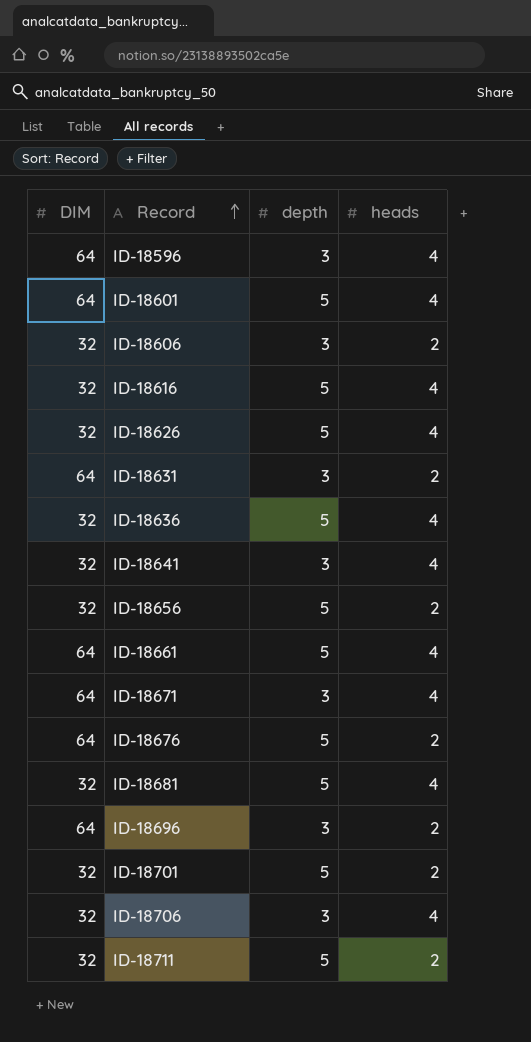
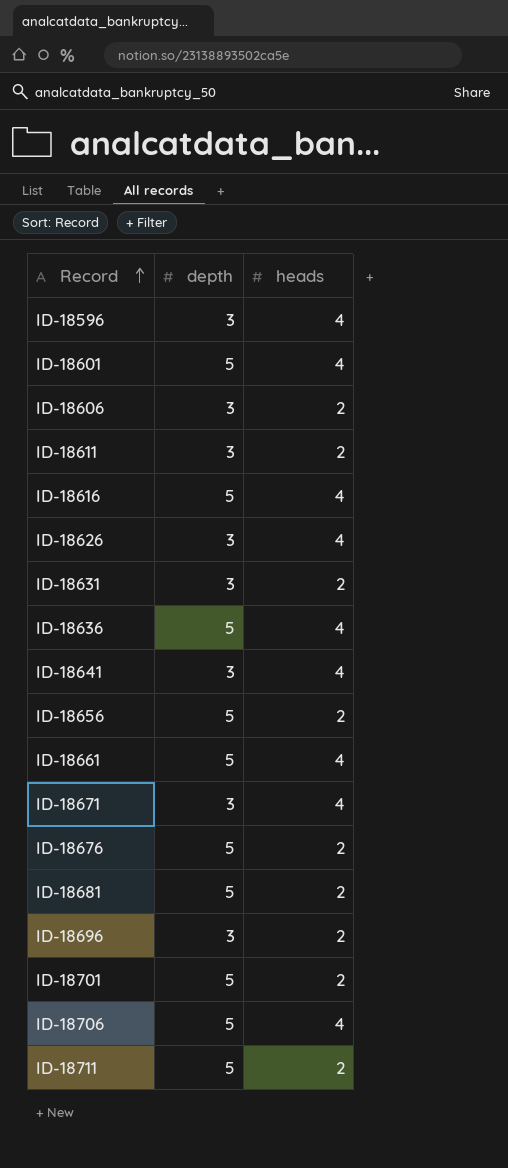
column DIM | position: 1 -> none
row ID-18611: none -> 3 | 2
ID-18626 | depth: 5 -> 3
ID-18681 | heads: 4 -> 2
ID-18706 | depth: 3 -> 5

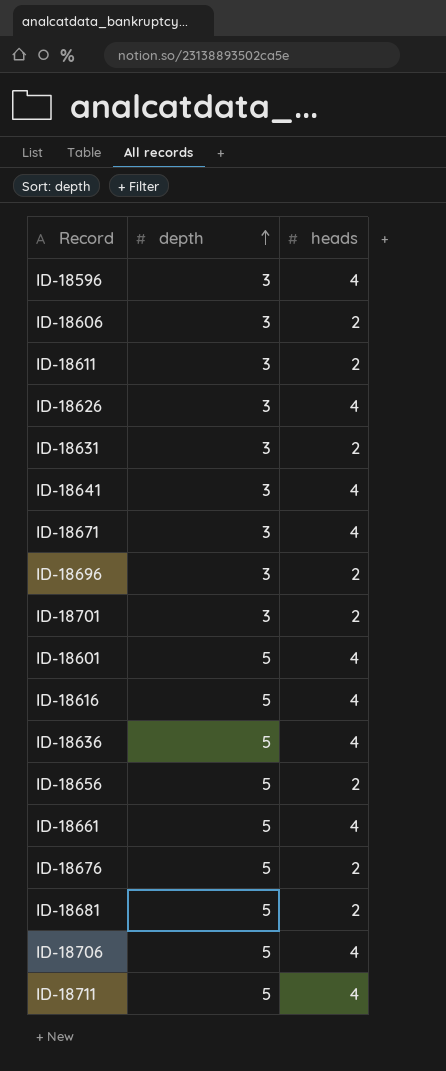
row order: Record ascending -> depth ascending
ID-18701 | depth: 5 -> 3
ID-18711 | heads: 2 -> 4

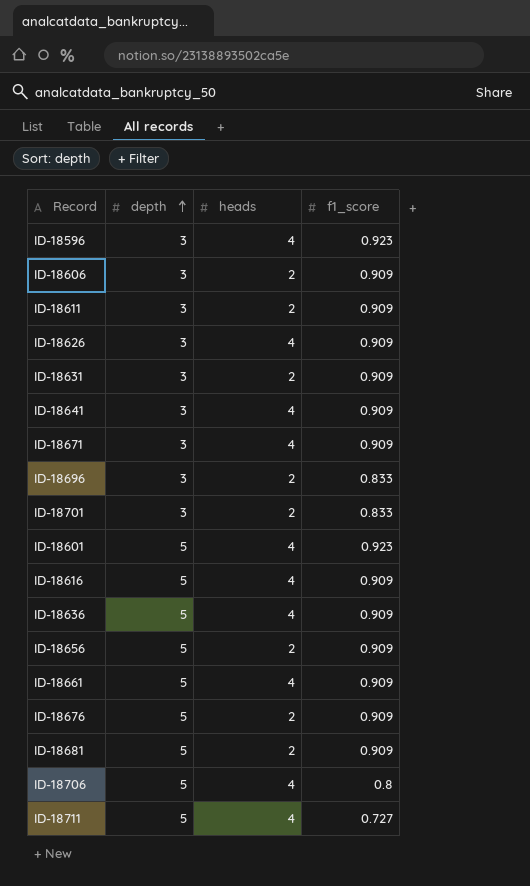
column f1_score | position: none -> 4

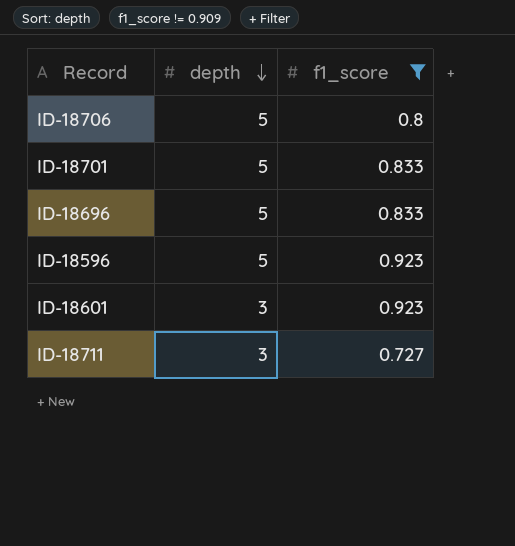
filter: none -> f1_score != 0.909
row order: depth ascending -> depth descending
column heads | position: 3 -> none
ID-18701 | depth: 3 -> 5
ID-18696 | depth: 3 -> 5
ID-18596 | depth: 3 -> 5
ID-18601 | depth: 5 -> 3
ID-18711 | depth: 5 -> 3

